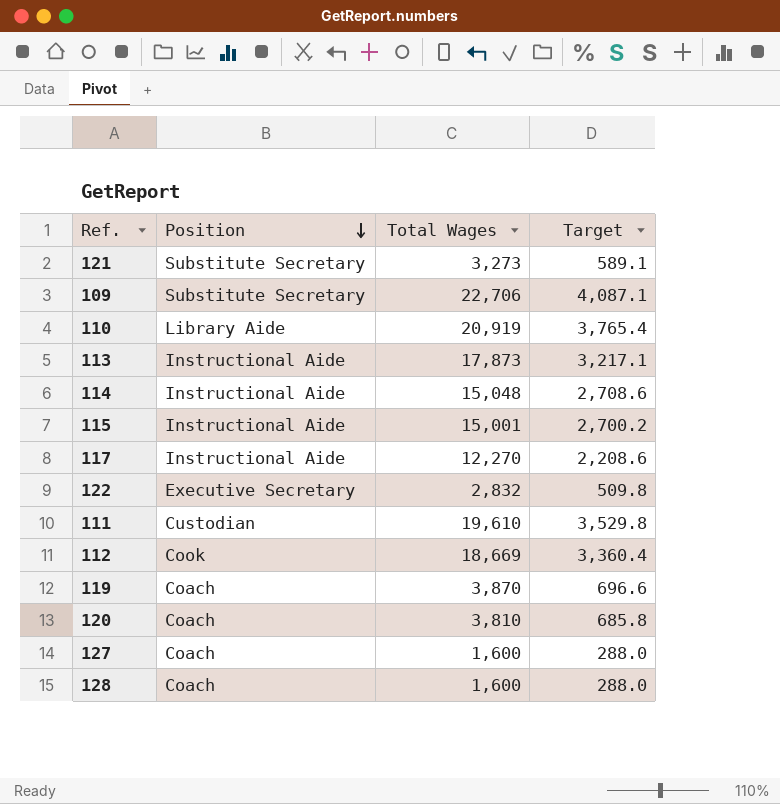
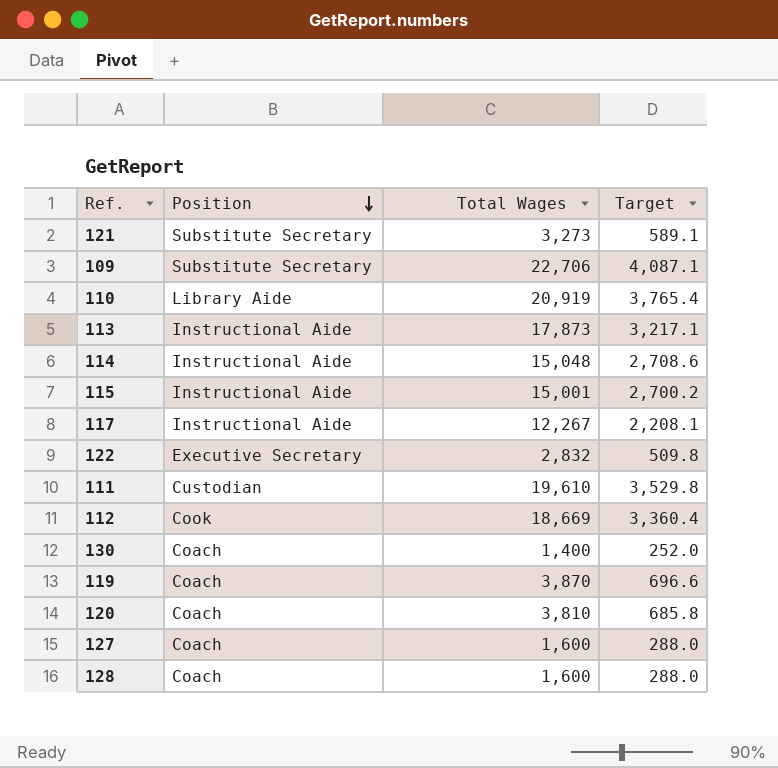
117 | Total Wages: 12,270 -> 12,267
117 | Target: 2,208.6 -> 2,208.1
row 130: none -> Coach | 1,400 | 252.0

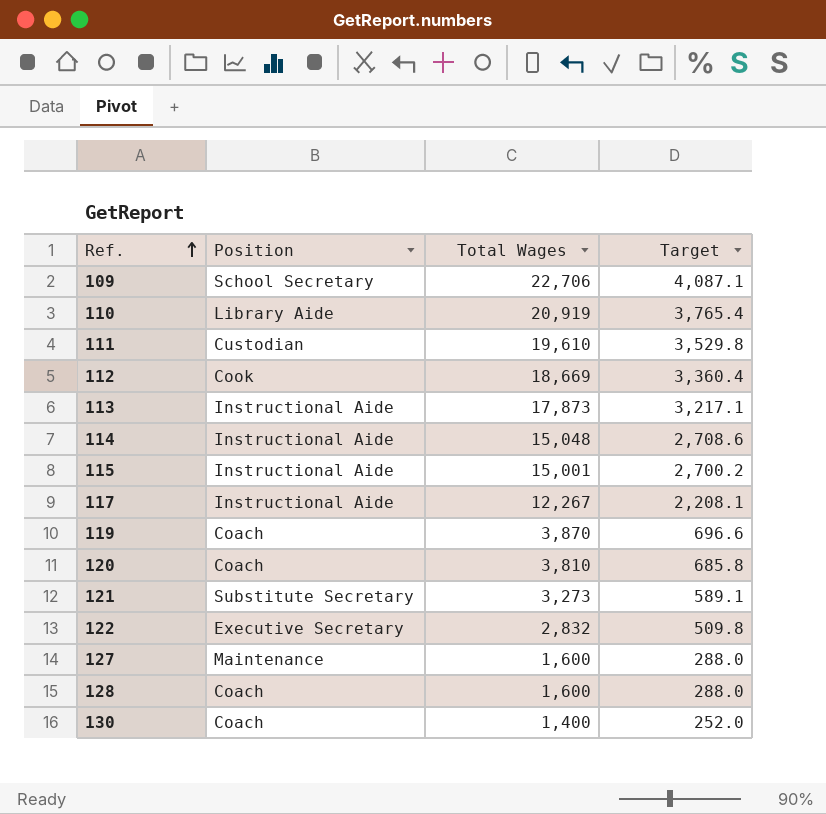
row order: Position descending -> Ref. ascending
109 | Position: Substitute Secretary -> School Secretary
127 | Position: Coach -> Maintenance

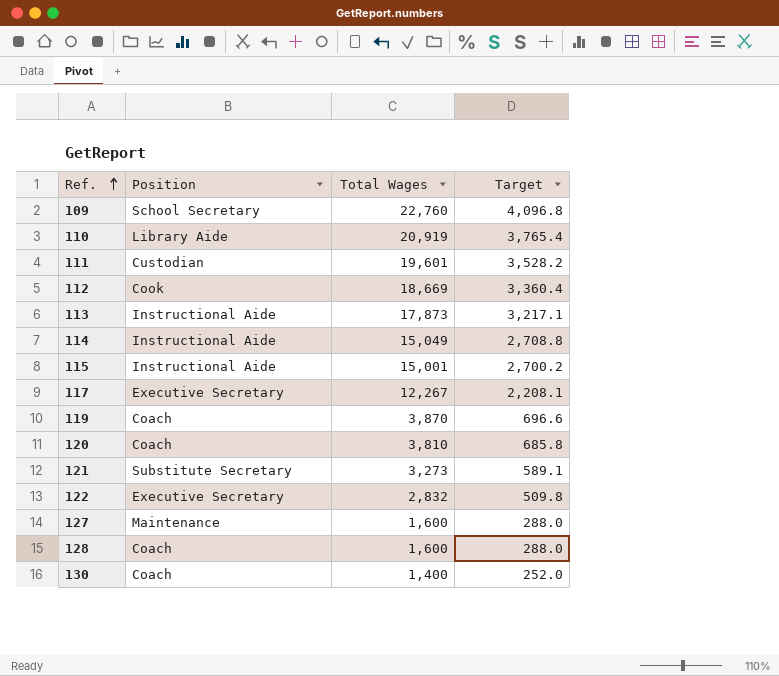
109 | Total Wages: 22,706 -> 22,760
109 | Target: 4,087.1 -> 4,096.8
111 | Total Wages: 19,610 -> 19,601
111 | Target: 3,529.8 -> 3,528.2
114 | Total Wages: 15,048 -> 15,049
114 | Target: 2,708.6 -> 2,708.8
117 | Position: Instructional Aide -> Executive Secretary

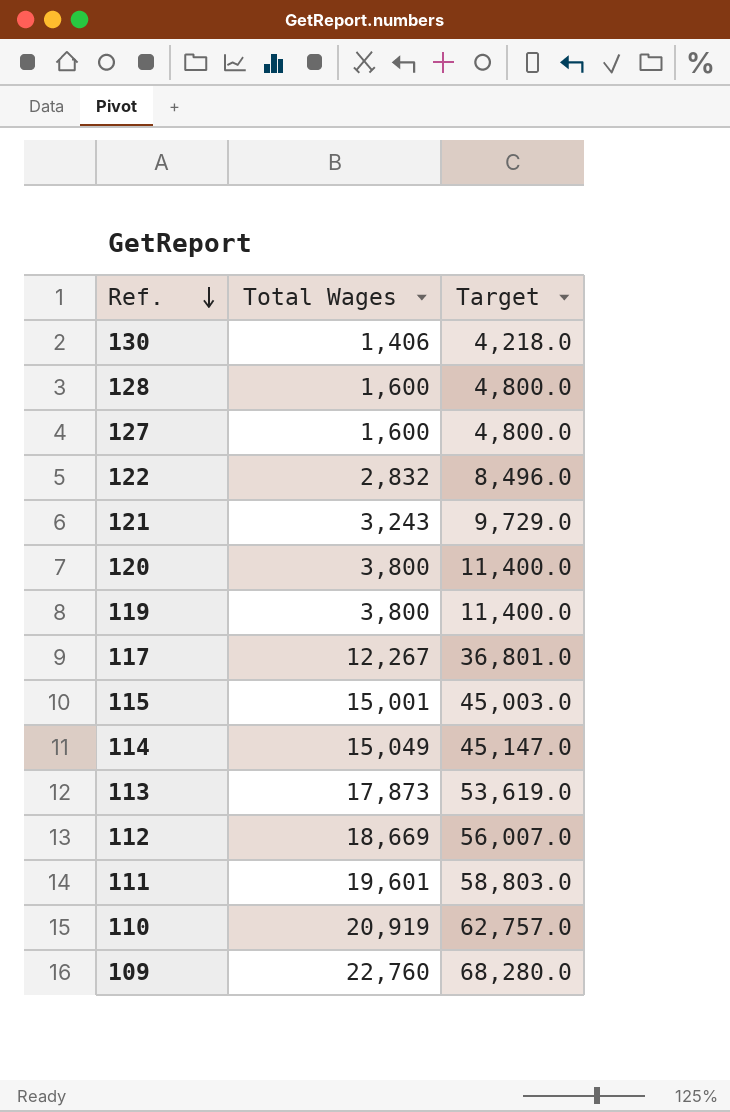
row order: Ref. ascending -> Ref. descending
column Position | position: 2 -> none
column Target | formula: [Total Wages] * 0.18 -> [Total Wages] * 3
130 | Total Wages: 1,400 -> 1,406
121 | Total Wages: 3,273 -> 3,243
120 | Total Wages: 3,810 -> 3,800
119 | Total Wages: 3,870 -> 3,800

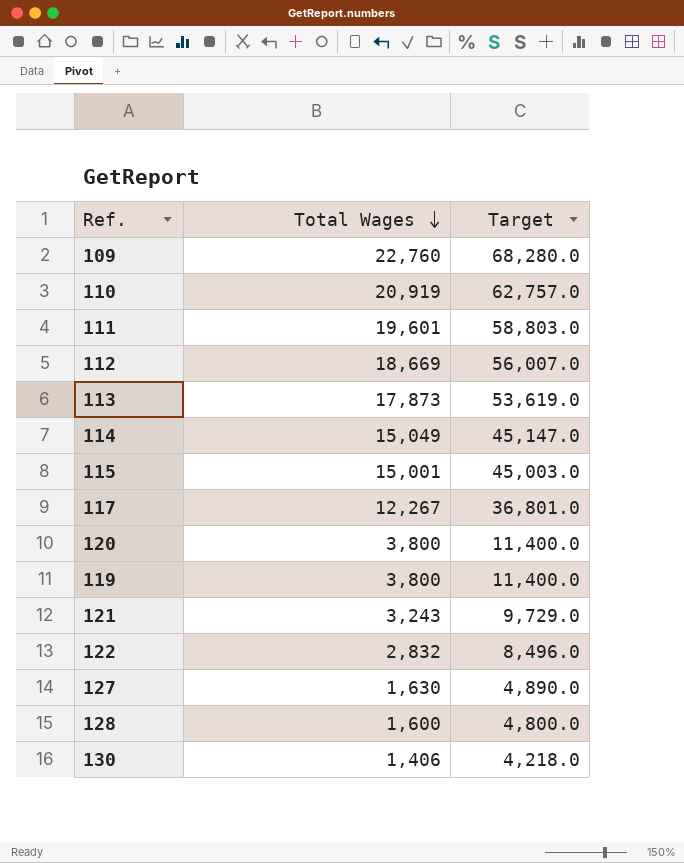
row order: Ref. descending -> Total Wages descending
127 | Total Wages: 1,600 -> 1,630
127 | Target: 4,800.0 -> 4,890.0

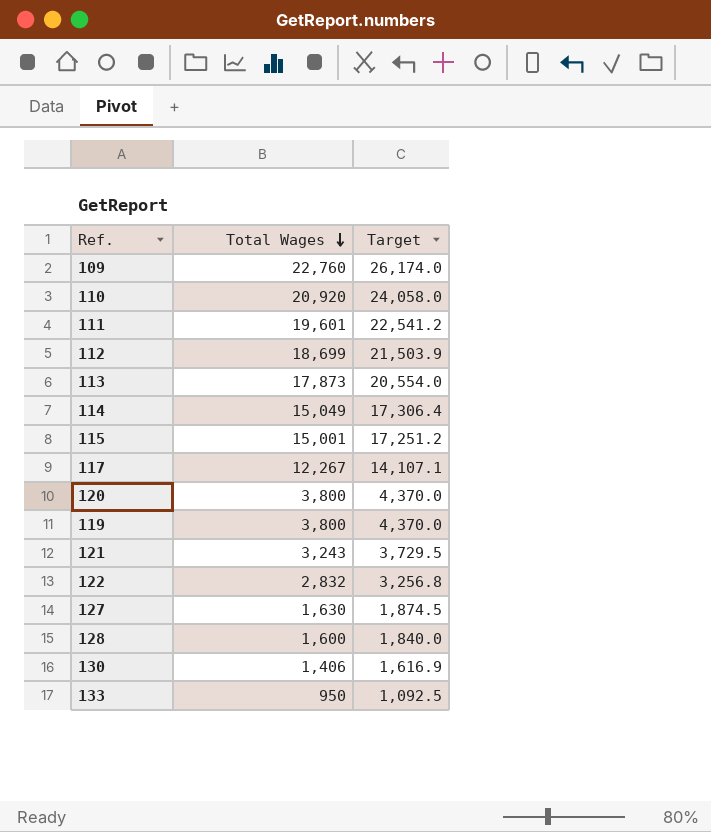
column Target | formula: [Total Wages] * 3 -> [Total Wages] * 1.15
110 | Total Wages: 20,919 -> 20,920
112 | Total Wages: 18,669 -> 18,699
row 133: none -> 950 | 1,092.5

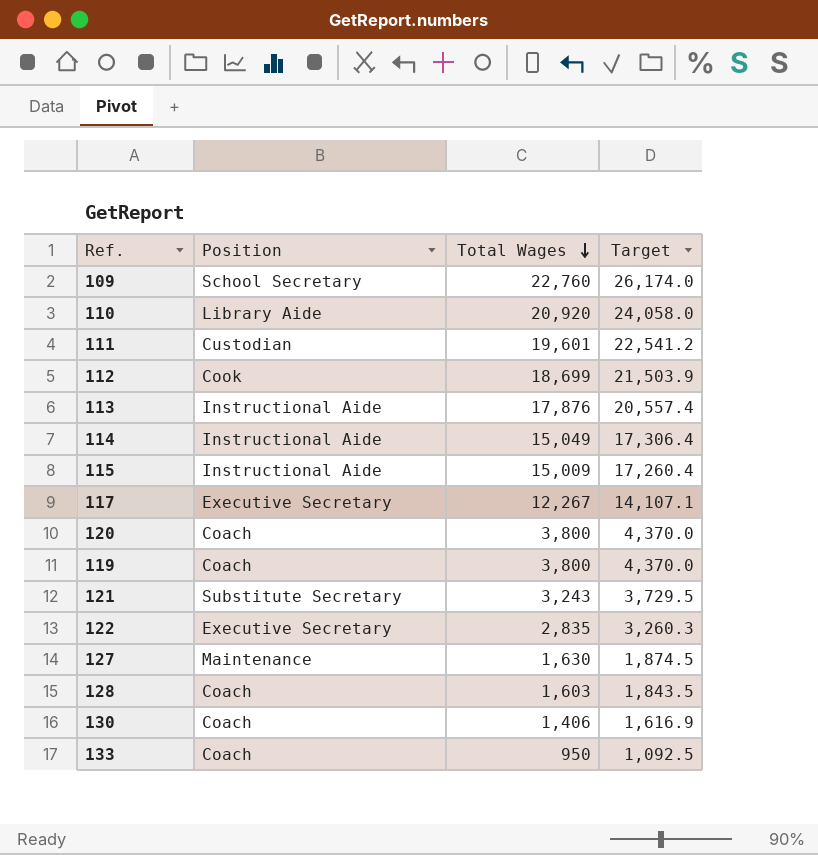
column Position | position: none -> 2
113 | Total Wages: 17,873 -> 17,876
113 | Target: 20,554.0 -> 20,557.4
115 | Total Wages: 15,001 -> 15,009
115 | Target: 17,251.2 -> 17,260.4
122 | Total Wages: 2,832 -> 2,835
122 | Target: 3,256.8 -> 3,260.3
128 | Total Wages: 1,600 -> 1,603
128 | Target: 1,840.0 -> 1,843.5

